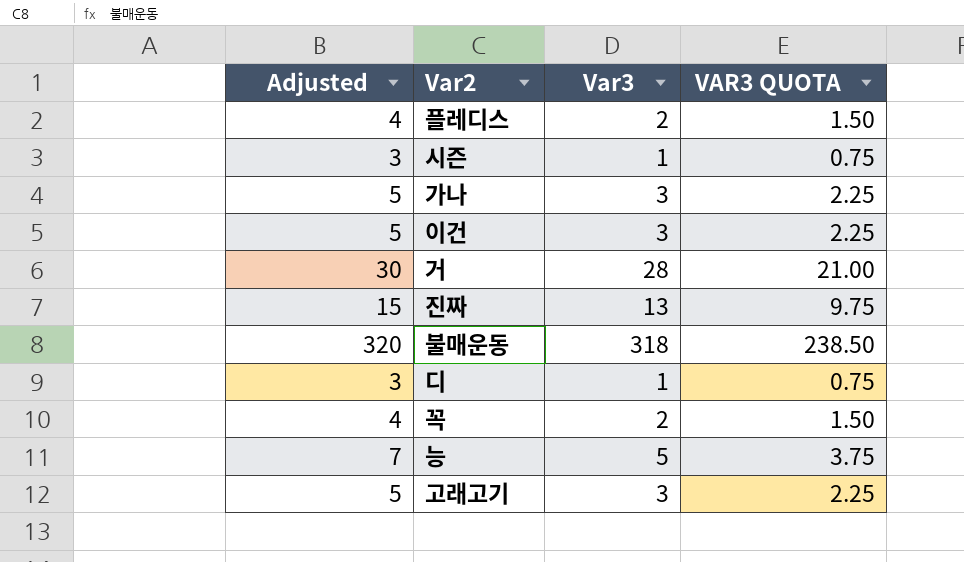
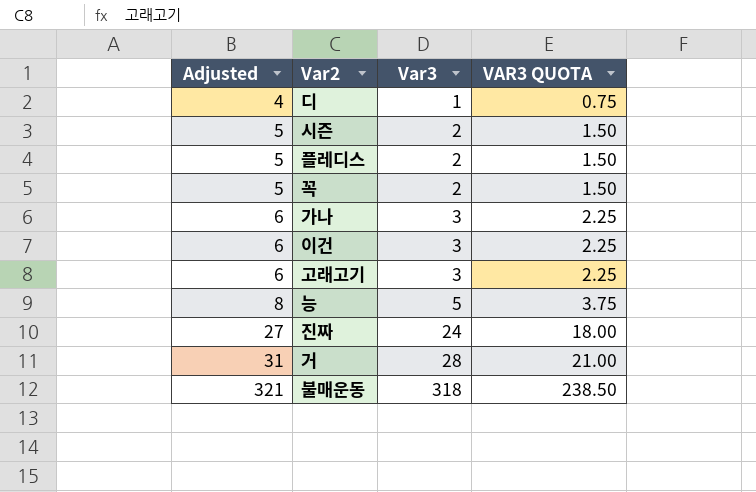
row order: none -> Adjusted ascending
column Adjusted | formula: [Var3] + 2 -> [Var3] + 3
시즌 | Var3: 1 -> 2
시즌 | VAR3 QUOTA: 0.75 -> 1.50
진짜 | Var3: 13 -> 24
진짜 | VAR3 QUOTA: 9.75 -> 18.00

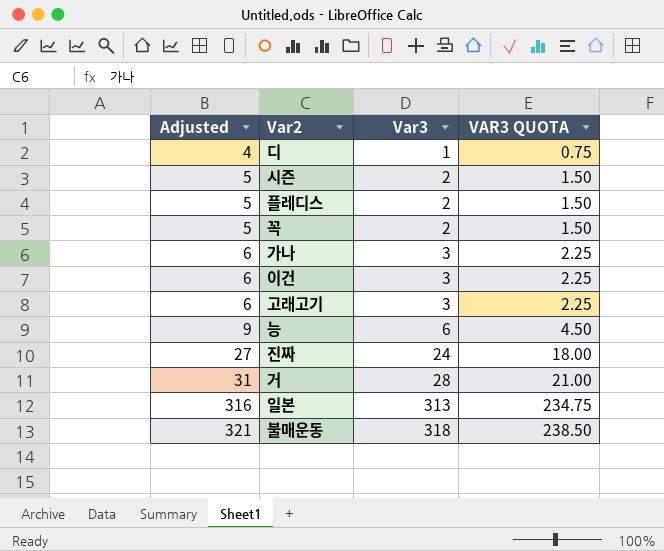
능 | Adjusted: 8 -> 9
능 | Var3: 5 -> 6
능 | VAR3 QUOTA: 3.75 -> 4.50
row 일본: none -> 316 | 313 | 234.75

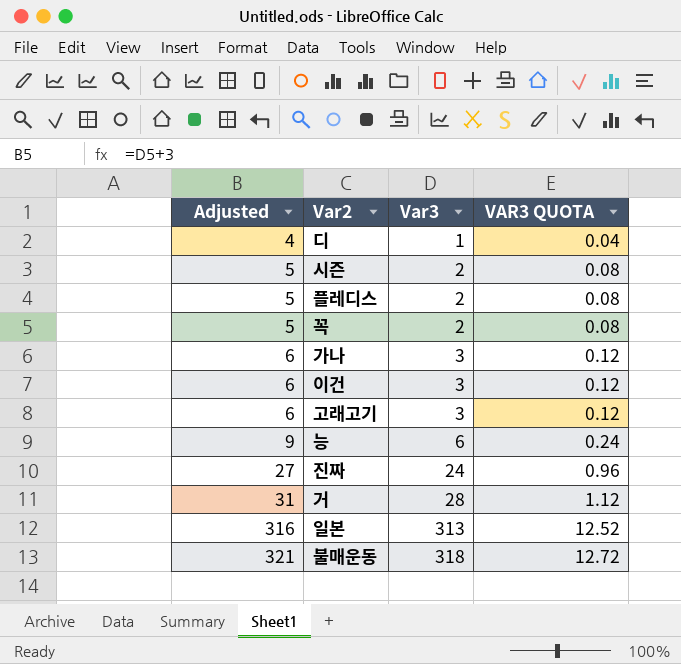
column VAR3 QUOTA | formula: [Var3] * 0.75 -> [Var3] * 0.04

